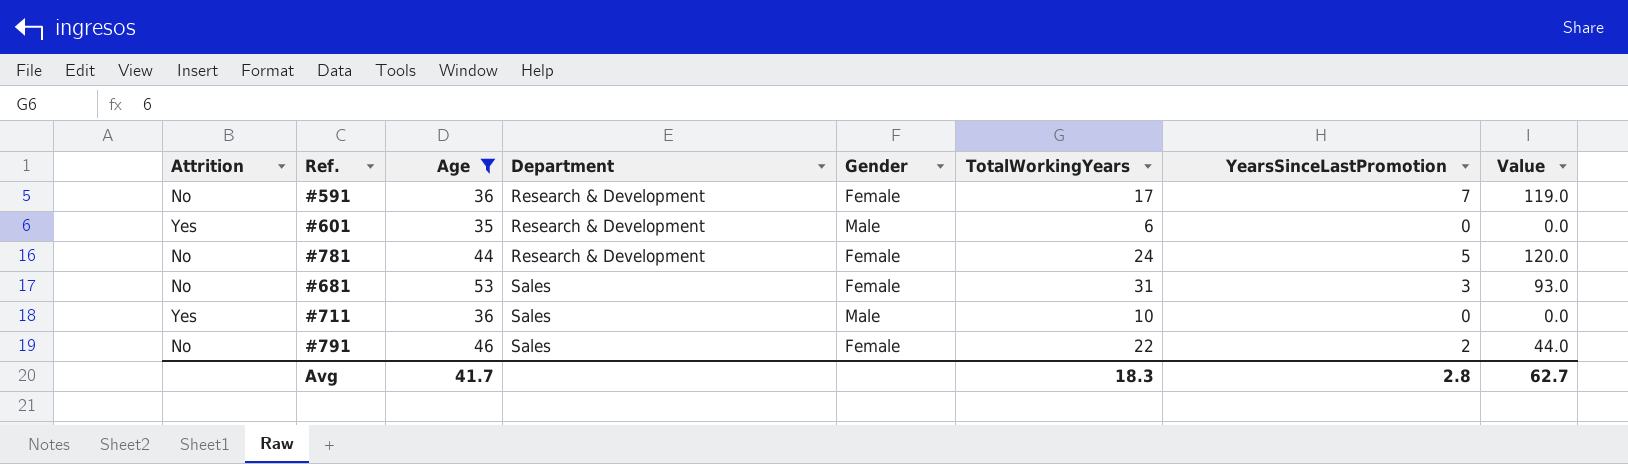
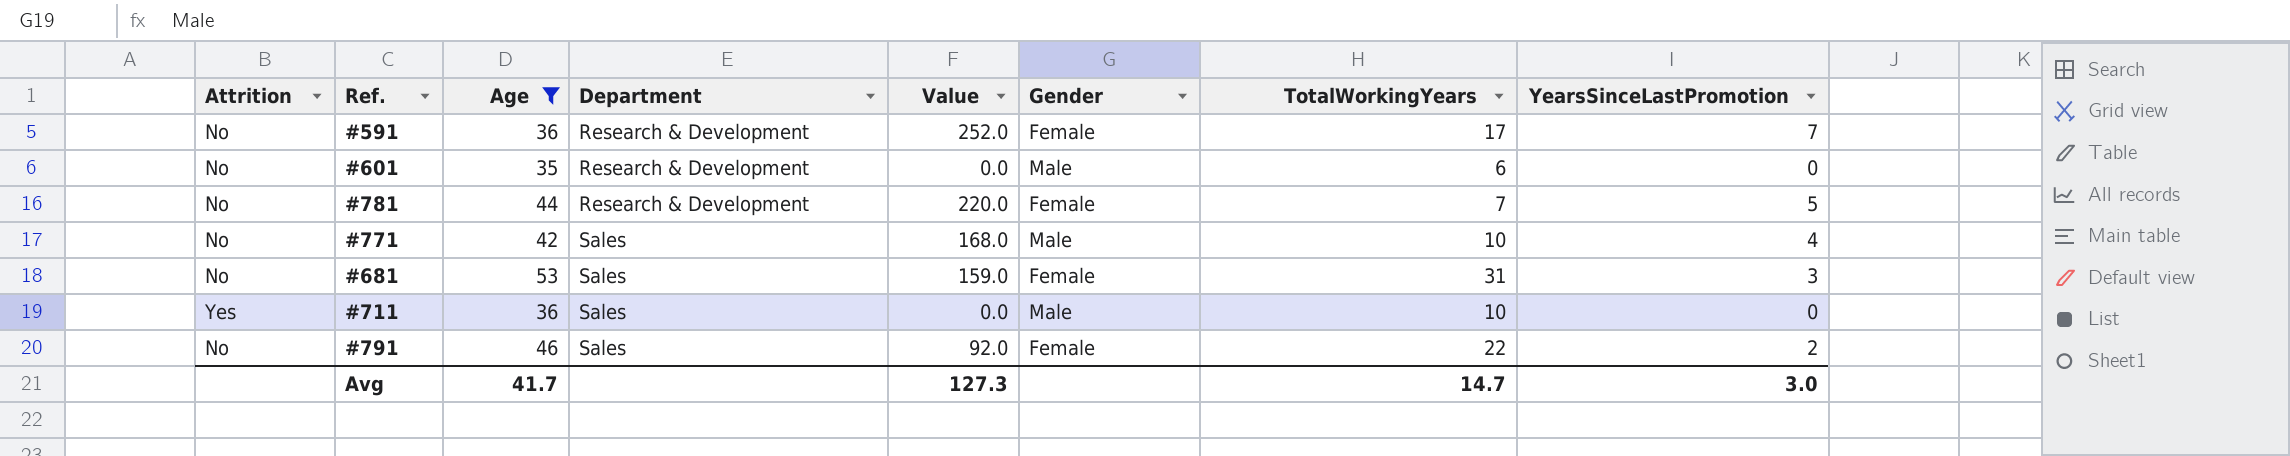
column Value | formula: [TotalWorkingYears] * [YearsSinceLastPromotion] -> [Age] * [YearsSinceLastPromotion]
column Value | position: 8 -> 5
#601 | Attrition: Yes -> No
#781 | TotalWorkingYears: 24 -> 7
row #771: none -> No | 42 | Sales | 168.0 | Male | 10 | 4
Avg | Value: 62.7 -> 127.3
Avg | TotalWorkingYears: 18.3 -> 14.7
Avg | YearsSinceLastPromotion: 2.8 -> 3.0

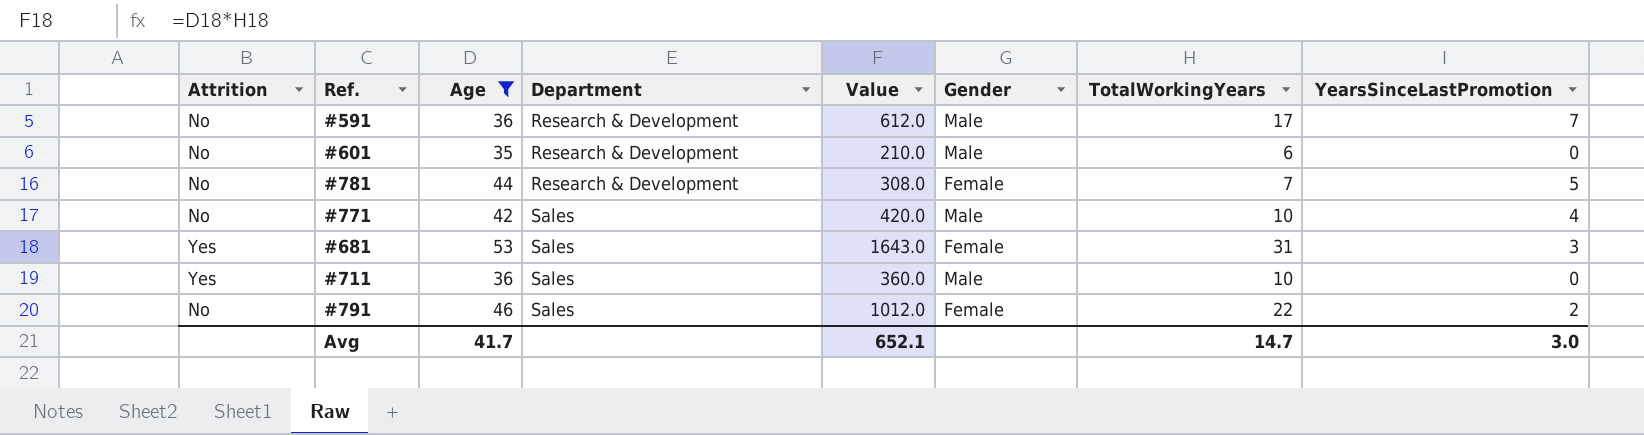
column Value | formula: [Age] * [YearsSinceLastPromotion] -> [Age] * [TotalWorkingYears]
#591 | Gender: Female -> Male
#681 | Attrition: No -> Yes
Avg | Value: 127.3 -> 652.1

